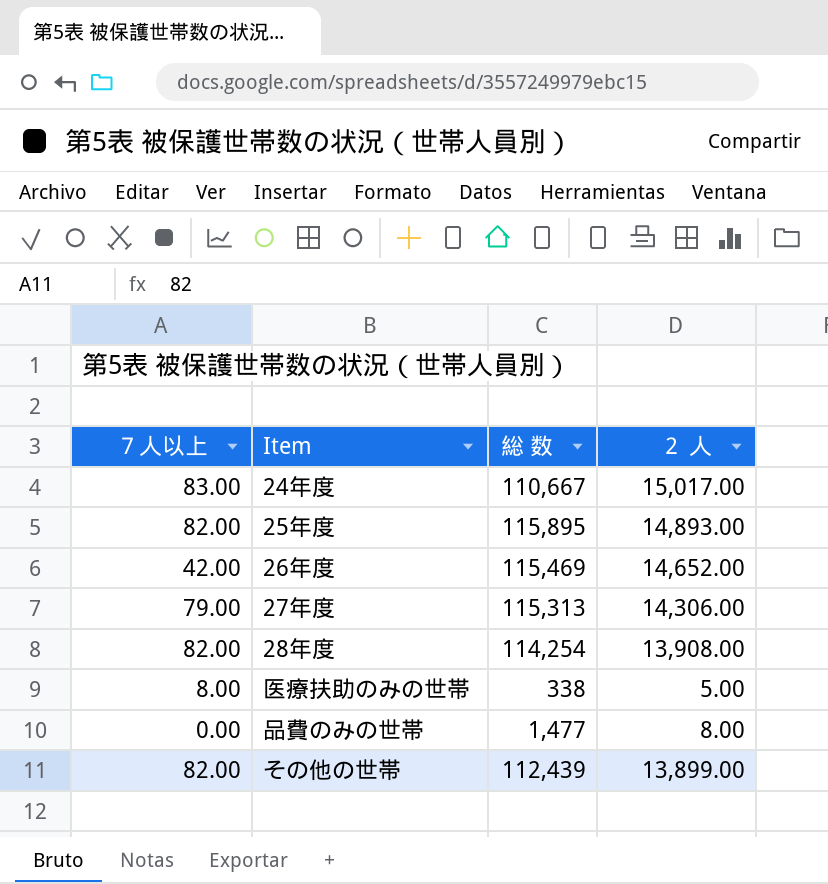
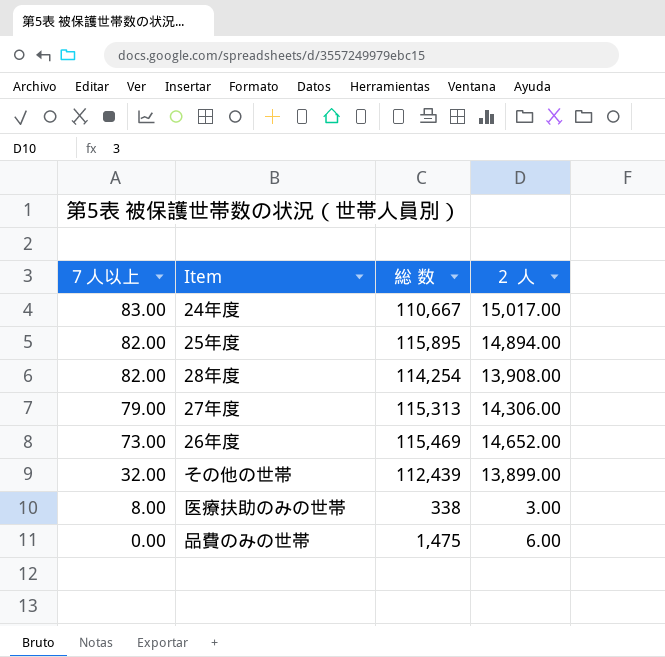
row order: none -> ７人以上 descending
25年度 | ２ 人: 14,893.00 -> 14,894.00
26年度 | ７人以上: 42.00 -> 73.00
その他の世帯 | ７人以上: 82.00 -> 32.00
医療扶助のみの世帯 | ２ 人: 5.00 -> 3.00
品費のみの世帯 | 総 数: 1,477 -> 1,475
品費のみの世帯 | ２ 人: 8.00 -> 6.00

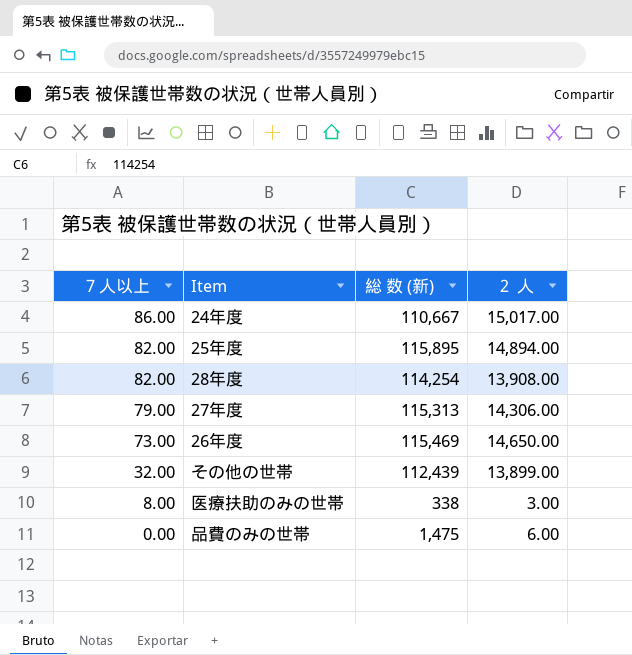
column name: 総 数 -> 総 数 (新)
24年度 | ７人以上: 83.00 -> 86.00
26年度 | ２ 人: 14,652.00 -> 14,650.00

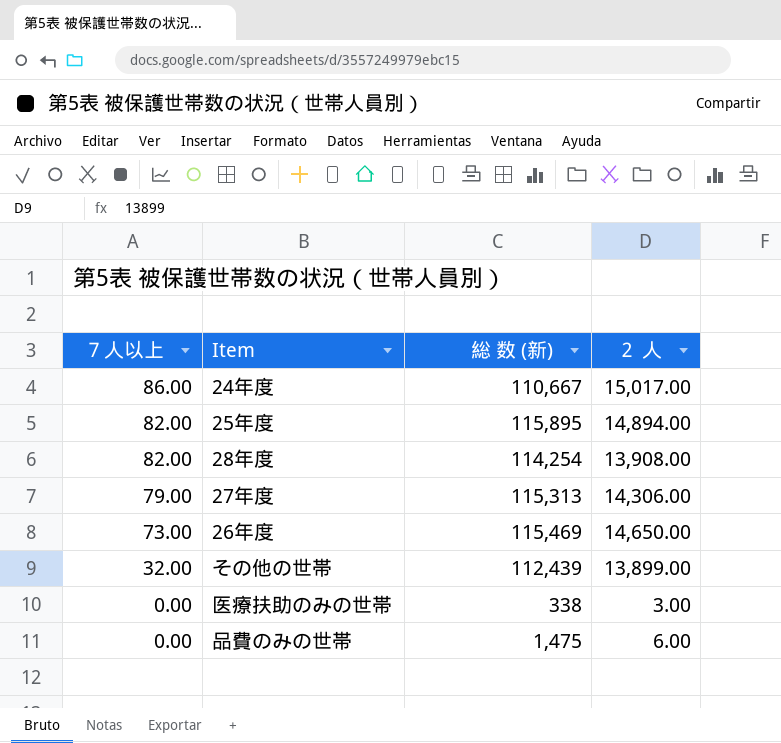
医療扶助のみの世帯 | ７人以上: 8.00 -> 0.00

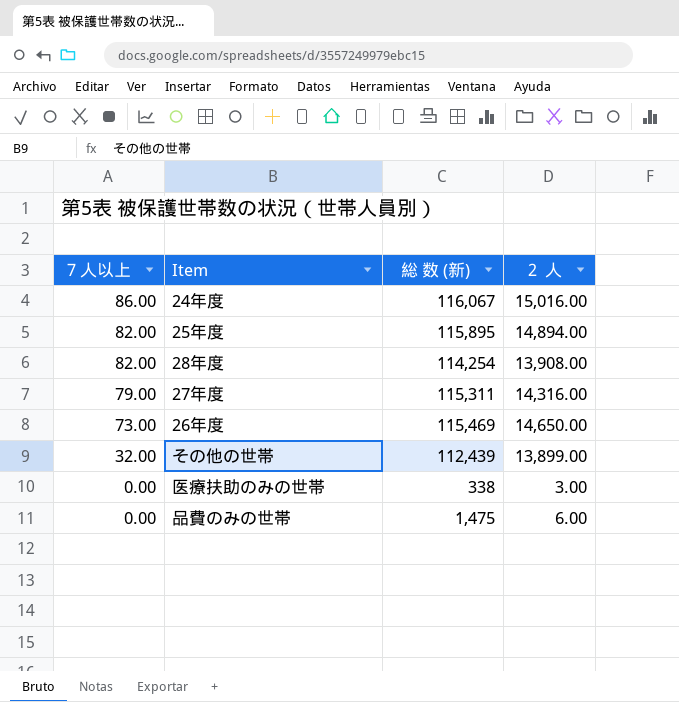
24年度 | 総 数 (新): 110,667 -> 116,067
24年度 | ２ 人: 15,017.00 -> 15,016.00
27年度 | 総 数 (新): 115,313 -> 115,311
27年度 | ２ 人: 14,306.00 -> 14,316.00

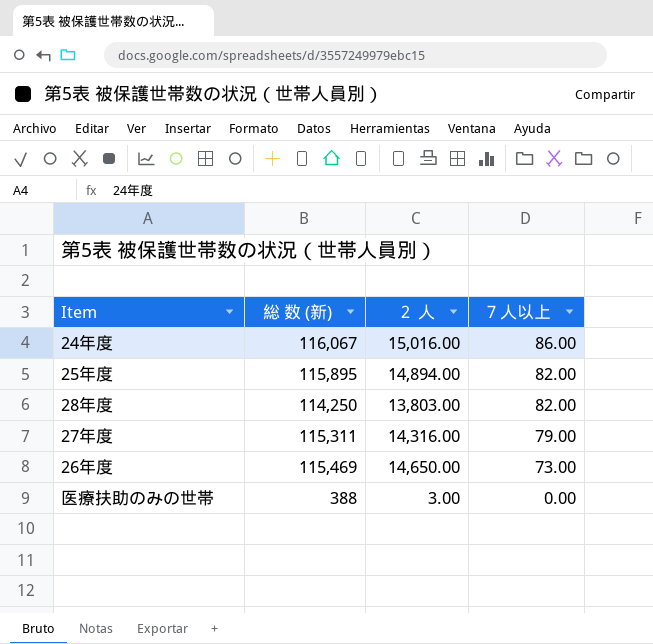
column ７人以上 | position: 1 -> 4
row その他の世帯: 32.00 | 112,439 | 13,899.00 -> none
row 品費のみの世帯: 0.00 | 1,475 | 6.00 -> none
28年度 | 総 数 (新): 114,254 -> 114,250
28年度 | ２ 人: 13,908.00 -> 13,803.00
医療扶助のみの世帯 | 総 数 (新): 338 -> 388

